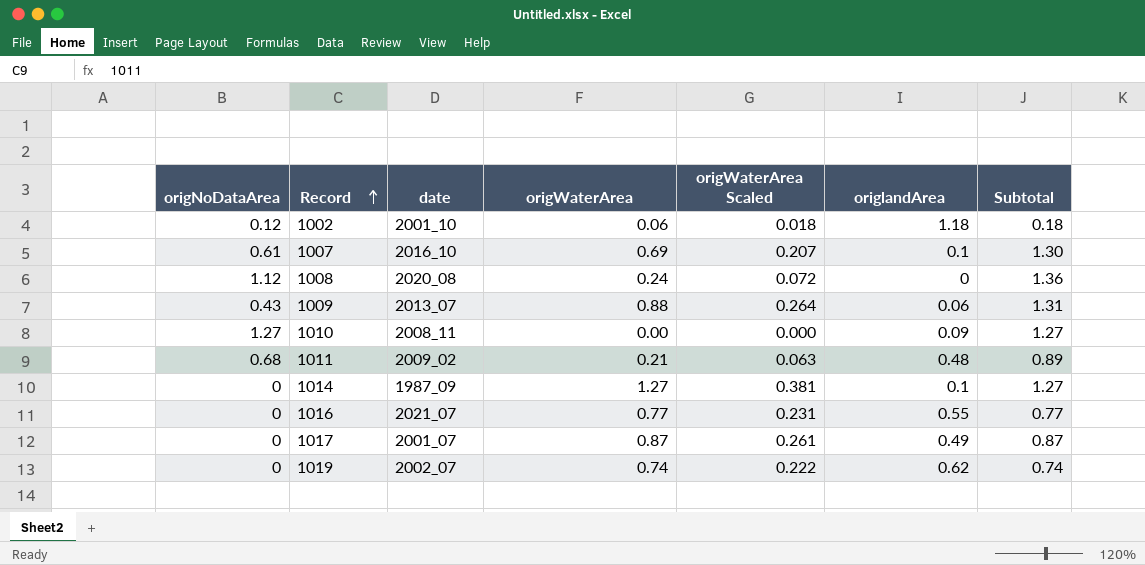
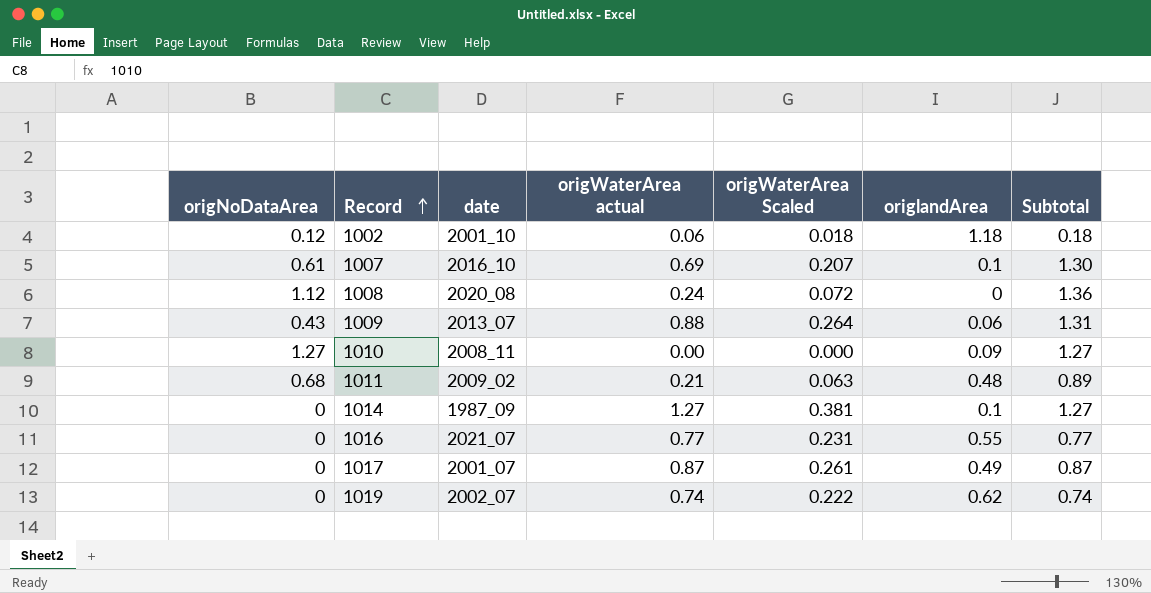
column name: origWaterArea -> origWaterArea actual

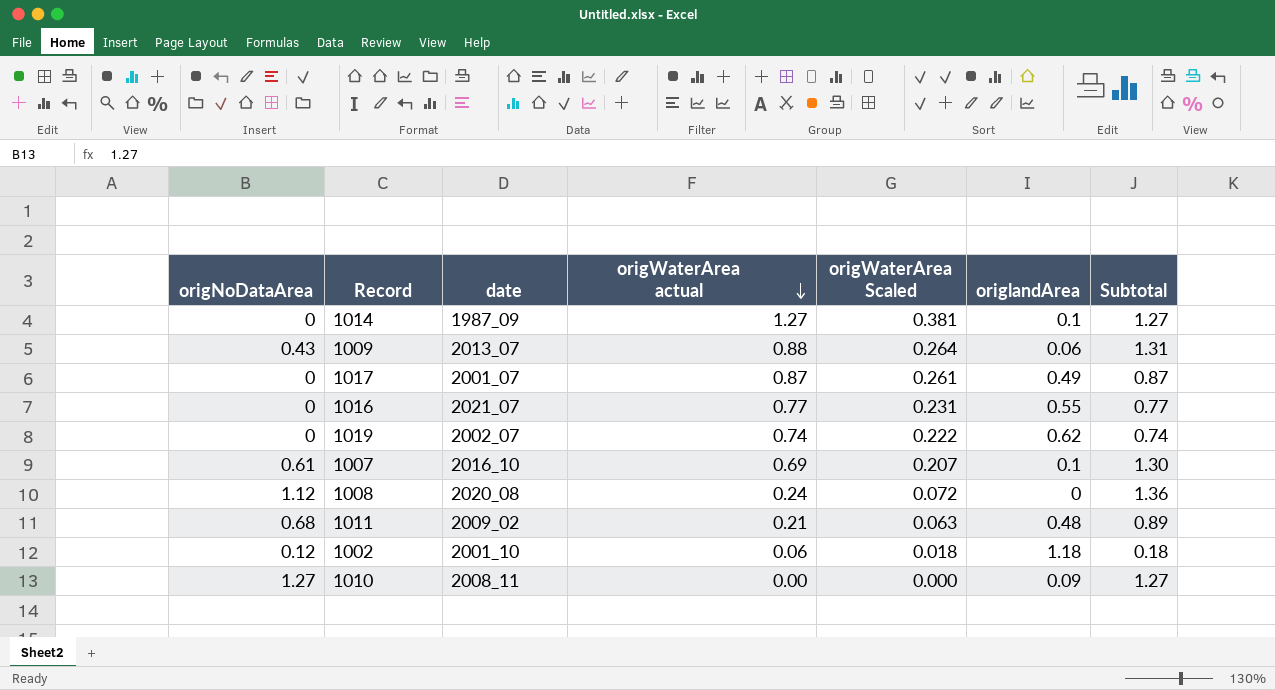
row order: Record ascending -> origWaterArea actual descending

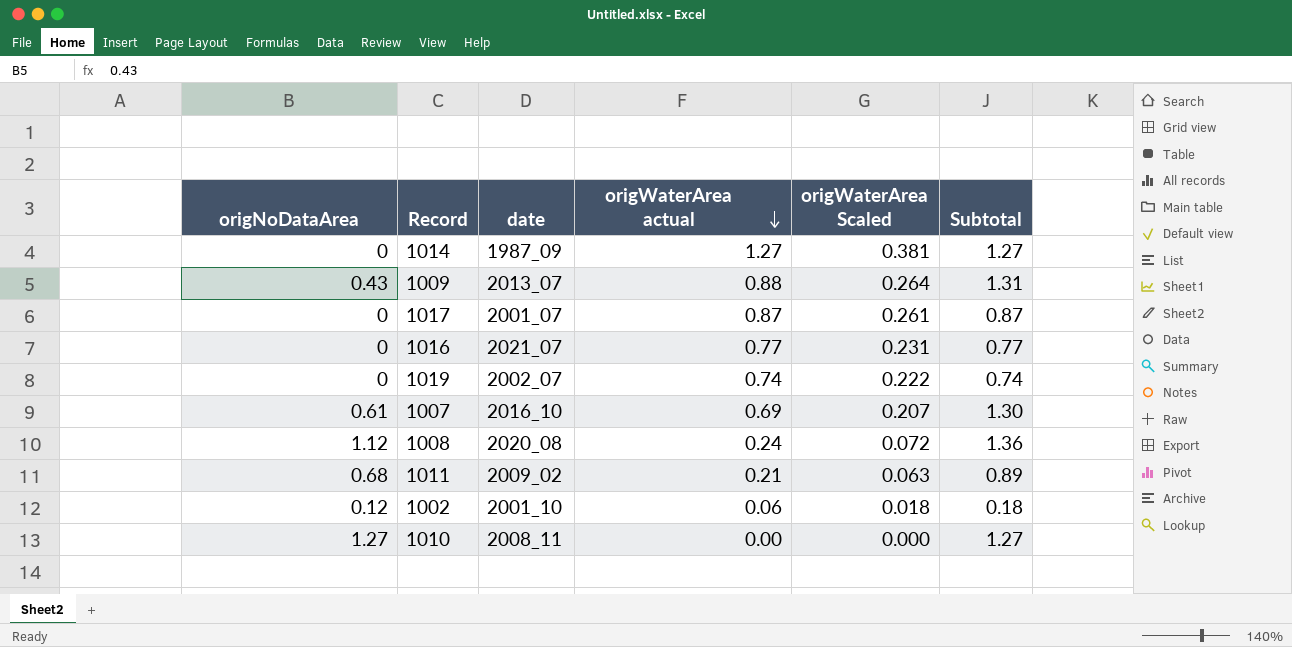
column origlandArea | position: 6 -> none

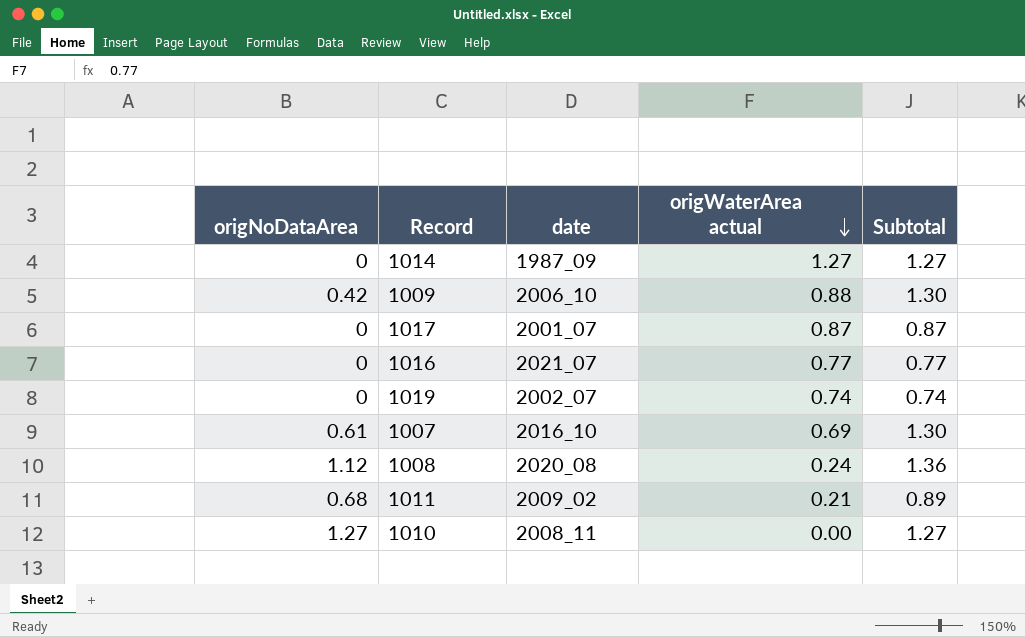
column origWaterArea Scaled | formula: [origWaterArea actual] * 0.3 -> none
row 1002: 0.12 | 2001_10 | 0.06 | 0.018 | 0.18 -> none
1009 | origNoDataArea: 0.43 -> 0.42
1009 | date: 2013_07 -> 2006_10
1009 | Subtotal: 1.31 -> 1.30

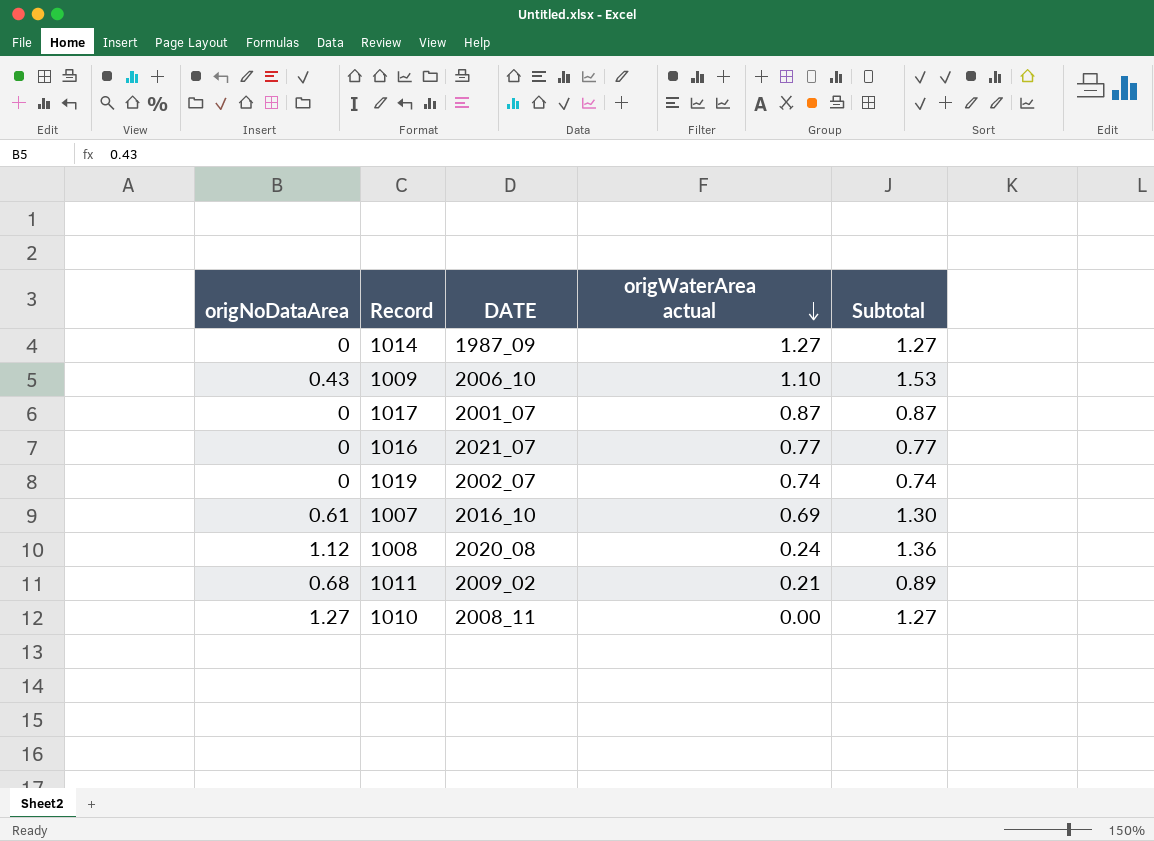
column name: date -> DATE
1009 | origNoDataArea: 0.42 -> 0.43
1009 | origWaterArea actual: 0.88 -> 1.10
1009 | Subtotal: 1.30 -> 1.53

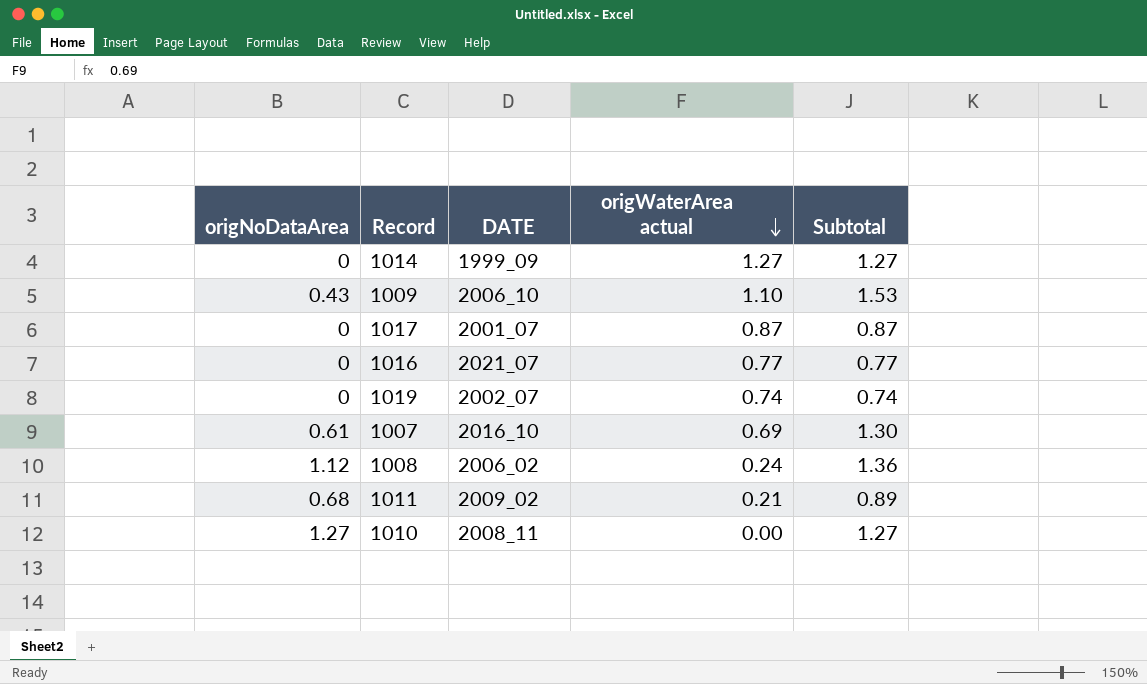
1014 | DATE: 1987_09 -> 1999_09
1008 | DATE: 2020_08 -> 2006_02

